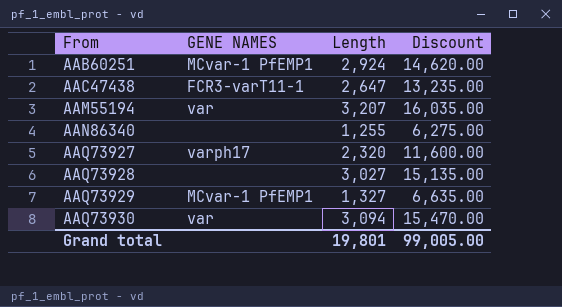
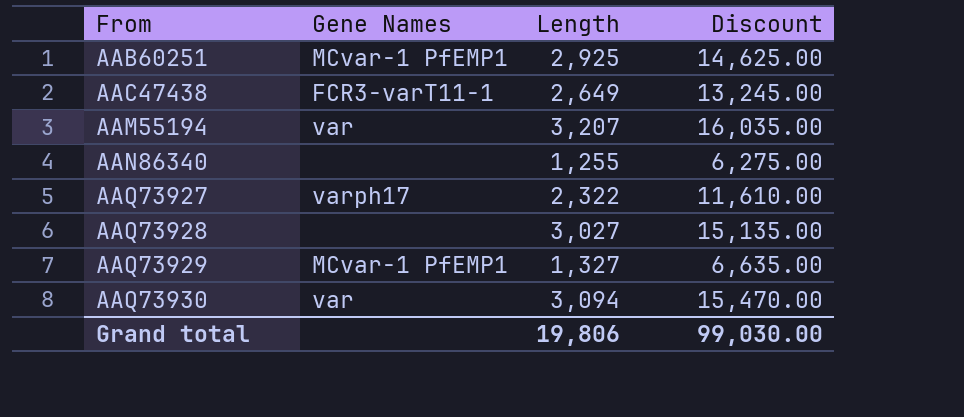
column name: GENE NAMES -> Gene Names
AAB60251 | Length: 2,924 -> 2,925
AAB60251 | Discount: 14,620.00 -> 14,625.00
AAC47438 | Length: 2,647 -> 2,649
AAC47438 | Discount: 13,235.00 -> 13,245.00
AAQ73927 | Length: 2,320 -> 2,322
AAQ73927 | Discount: 11,600.00 -> 11,610.00
Grand total | Length: 19,801 -> 19,806
Grand total | Discount: 99,005.00 -> 99,030.00

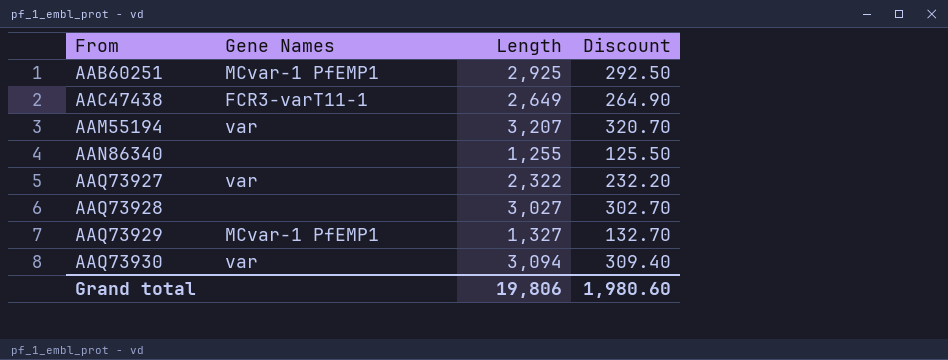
column Discount | formula: [Length] * 5 -> [Length] * 0.1
AAQ73927 | Gene Names: varph17 -> var
Grand total | Discount: 99,030.00 -> 1,980.60

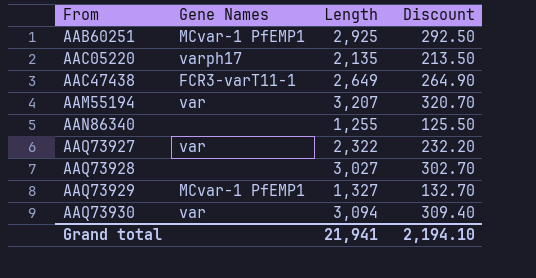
row AAC05220: none -> varph17 | 2,135 | 213.50
Grand total | Length: 19,806 -> 21,941
Grand total | Discount: 1,980.60 -> 2,194.10

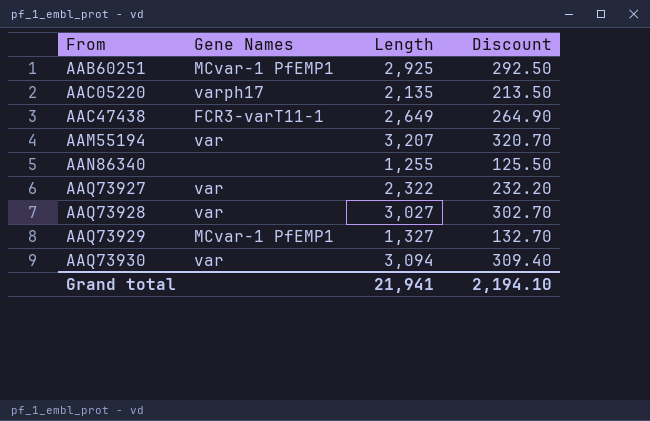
AAQ73928 | Gene Names: none -> var

